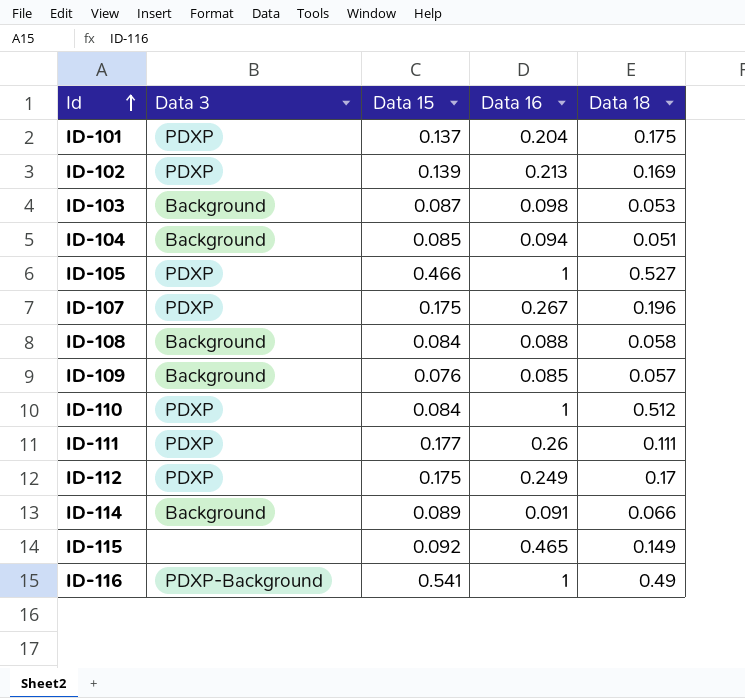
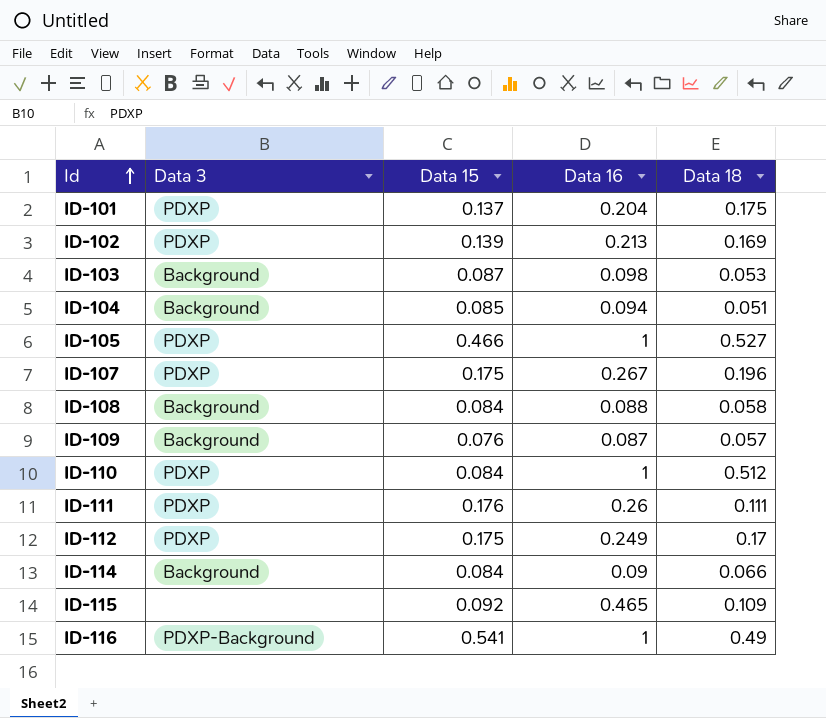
ID-109 | Data 16: 0.085 -> 0.087
ID-111 | Data 15: 0.177 -> 0.176
ID-114 | Data 15: 0.089 -> 0.084
ID-114 | Data 16: 0.091 -> 0.09
ID-115 | Data 18: 0.149 -> 0.109

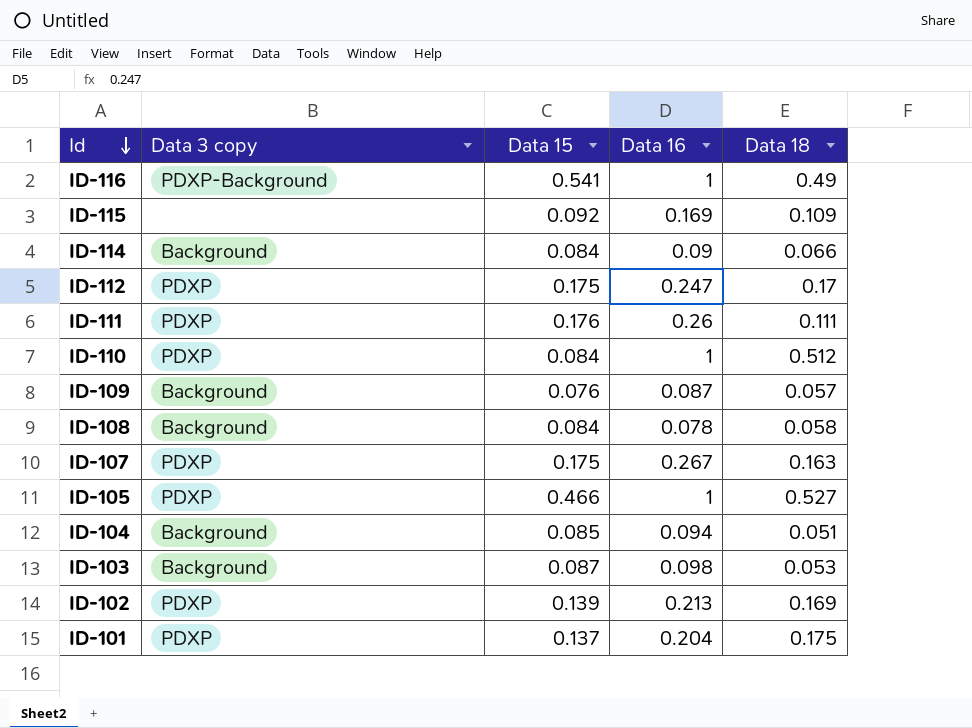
row order: Id ascending -> Id descending
column name: Data 3 -> Data 3 copy
ID-115 | Data 16: 0.465 -> 0.169
ID-112 | Data 16: 0.249 -> 0.247
ID-108 | Data 16: 0.088 -> 0.078
ID-107 | Data 18: 0.196 -> 0.163

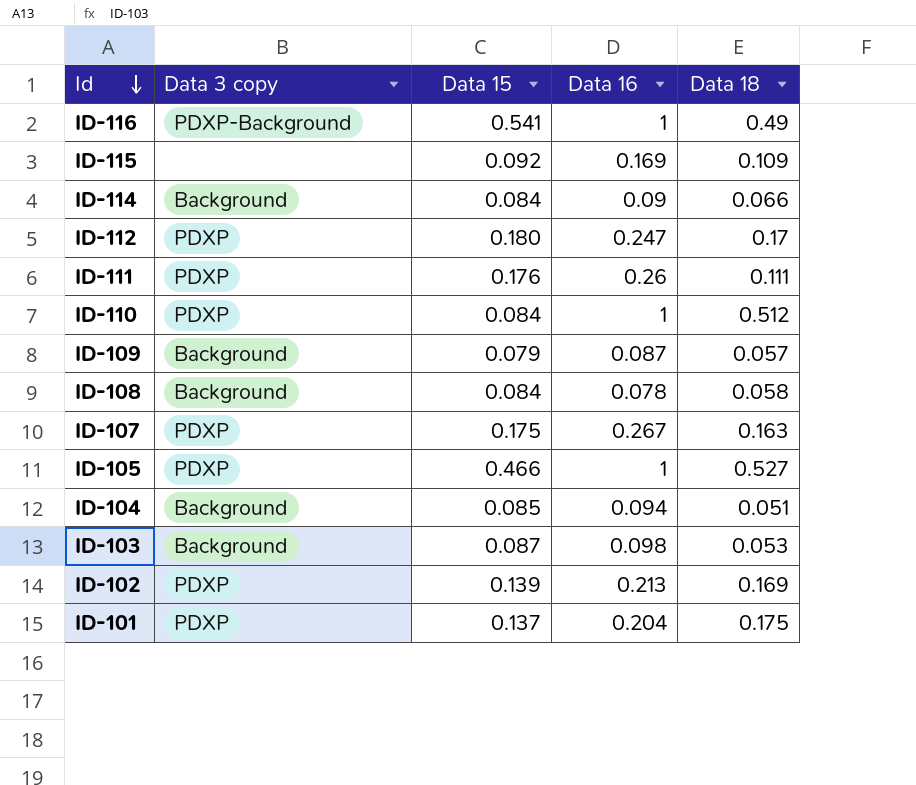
ID-112 | Data 15: 0.175 -> 0.180
ID-109 | Data 15: 0.076 -> 0.079

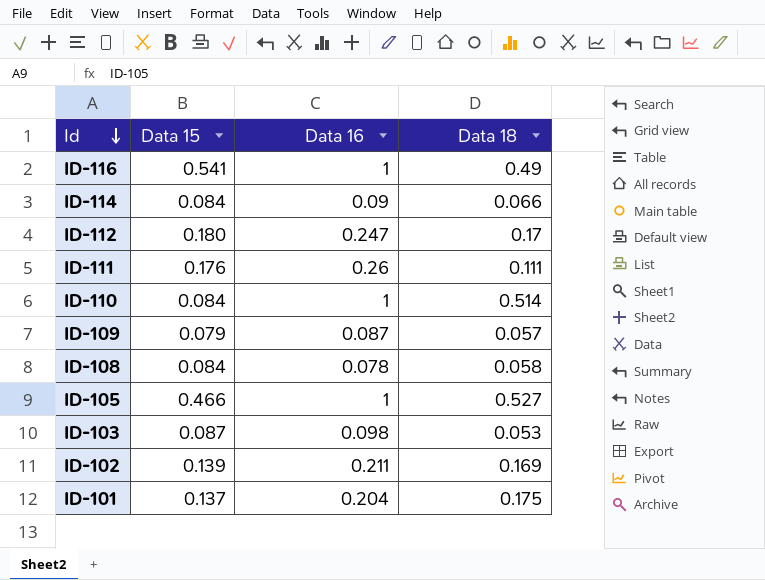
column Data 3 copy | position: 2 -> none
row ID-115: none | 0.092 | 0.169 | 0.109 -> none
row ID-107: PDXP | 0.175 | 0.267 | 0.163 -> none
row ID-104: Background | 0.085 | 0.094 | 0.051 -> none
ID-110 | Data 18: 0.512 -> 0.514
ID-102 | Data 16: 0.213 -> 0.211

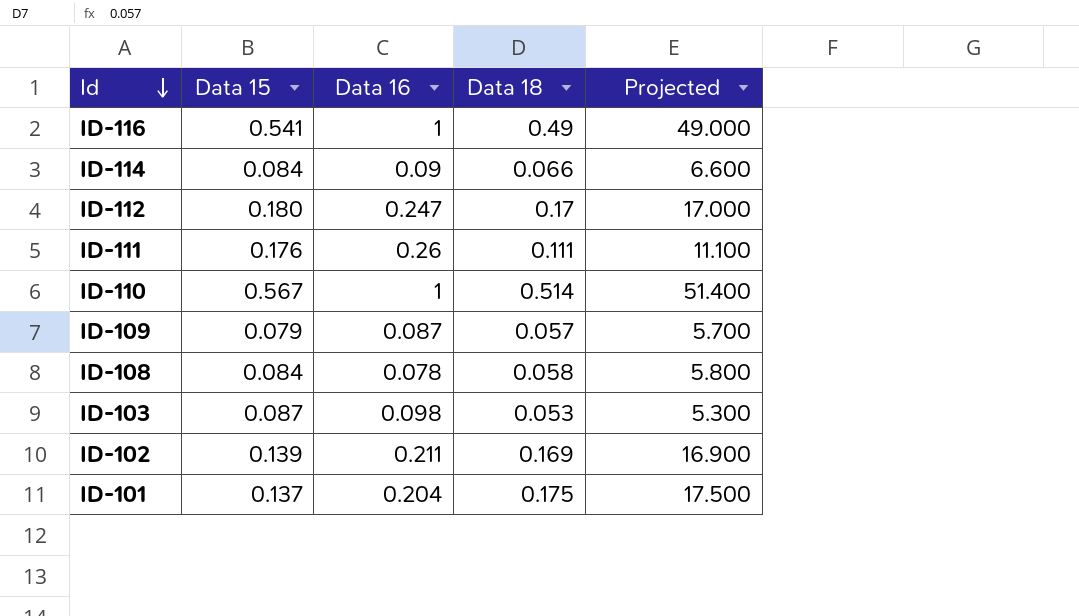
column Projected | formula: none -> [Data 18] * 100
row ID-105: 0.466 | 1 | 0.527 -> none
ID-110 | Data 15: 0.084 -> 0.567

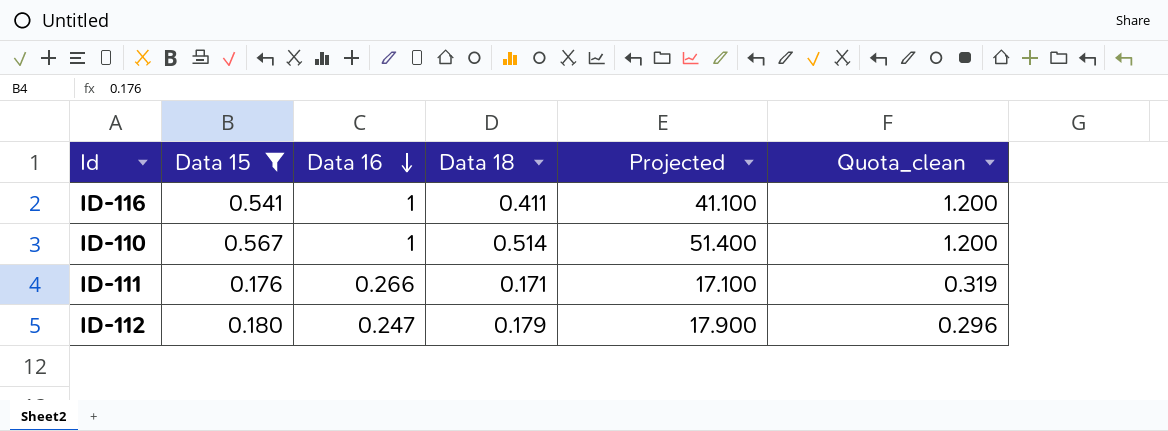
filter: none -> Data 15 >= 0.176
row order: Id descending -> Data 16 descending
column Quota_clean | formula: none -> [Data 16] * 1.2
ID-116 | Data 18: 0.49 -> 0.411
ID-116 | Projected: 49.000 -> 41.100
ID-111 | Data 16: 0.26 -> 0.266
ID-111 | Data 18: 0.111 -> 0.171
ID-111 | Projected: 11.100 -> 17.100
ID-112 | Data 18: 0.17 -> 0.179
ID-112 | Projected: 17.000 -> 17.900

